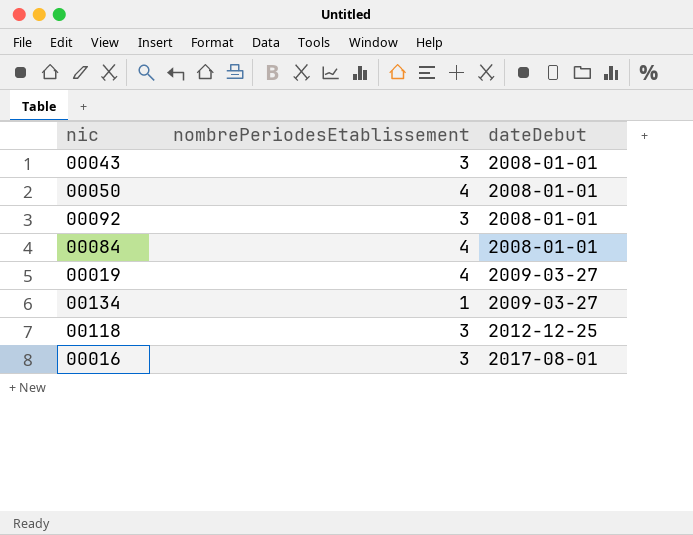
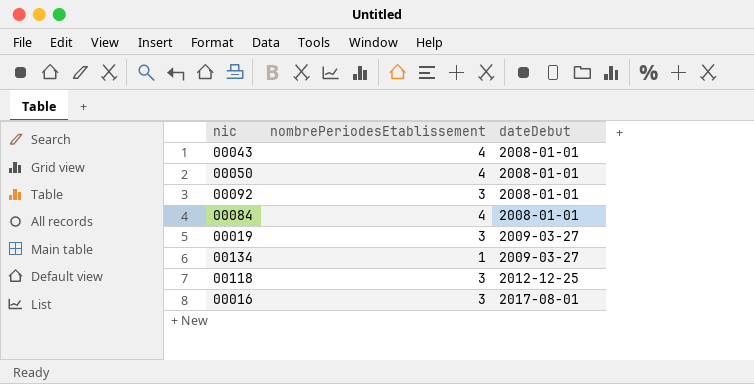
00043 | nombrePeriodesEtablissement: 3 -> 4
00019 | nombrePeriodesEtablissement: 4 -> 3

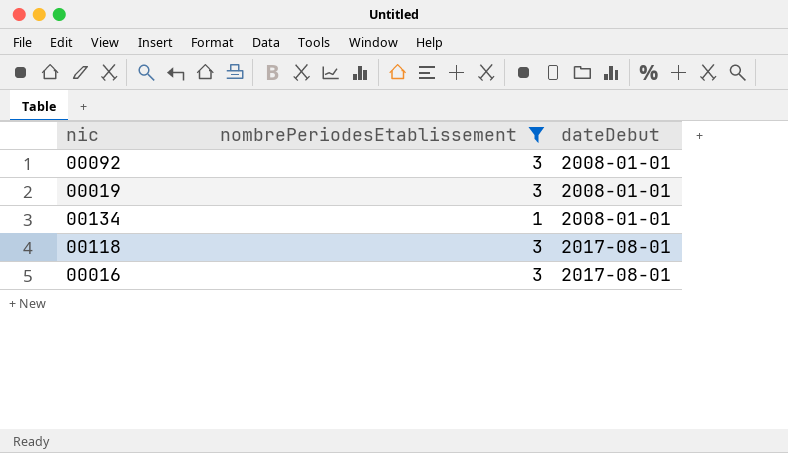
filter: none -> nombrePeriodesEtablissement != 4
00019 | dateDebut: 2009-03-27 -> 2008-01-01
00134 | dateDebut: 2009-03-27 -> 2008-01-01
00118 | dateDebut: 2012-12-25 -> 2017-08-01

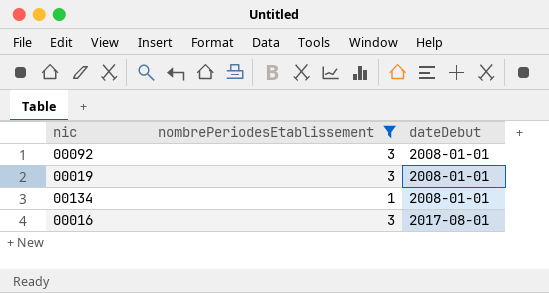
row 00118: 3 | 2017-08-01 -> none

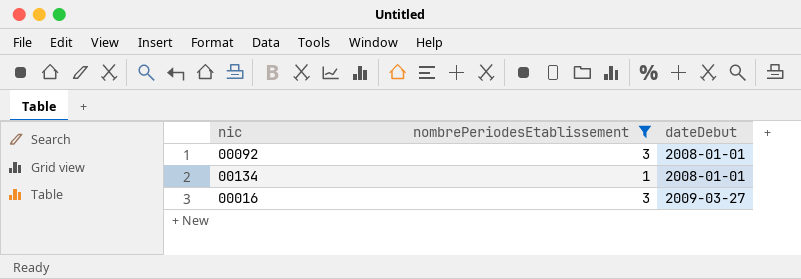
row 00019: 3 | 2008-01-01 -> none
00016 | dateDebut: 2017-08-01 -> 2009-03-27

